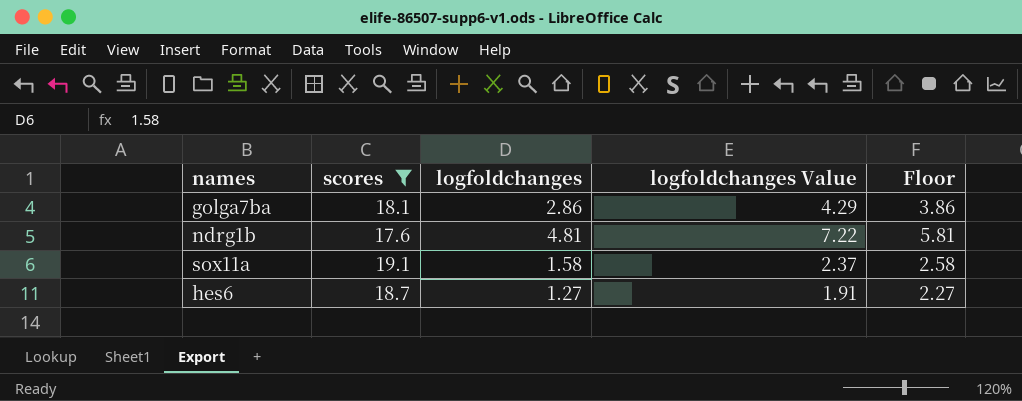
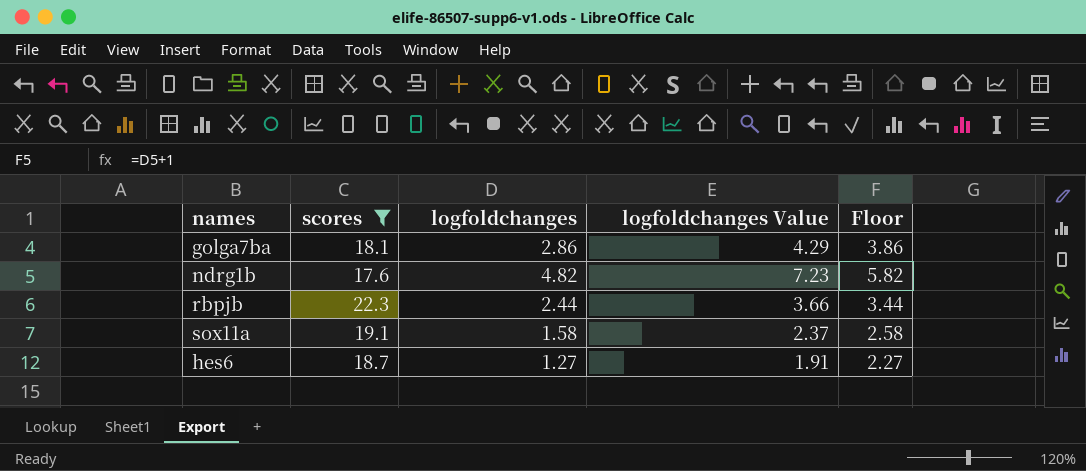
ndrg1b | logfoldchanges: 4.81 -> 4.82
ndrg1b | logfoldchanges Value: 7.22 -> 7.23
ndrg1b | Floor: 5.81 -> 5.82
row rbpjb: none -> 22.3 | 2.44 | 3.66 | 3.44

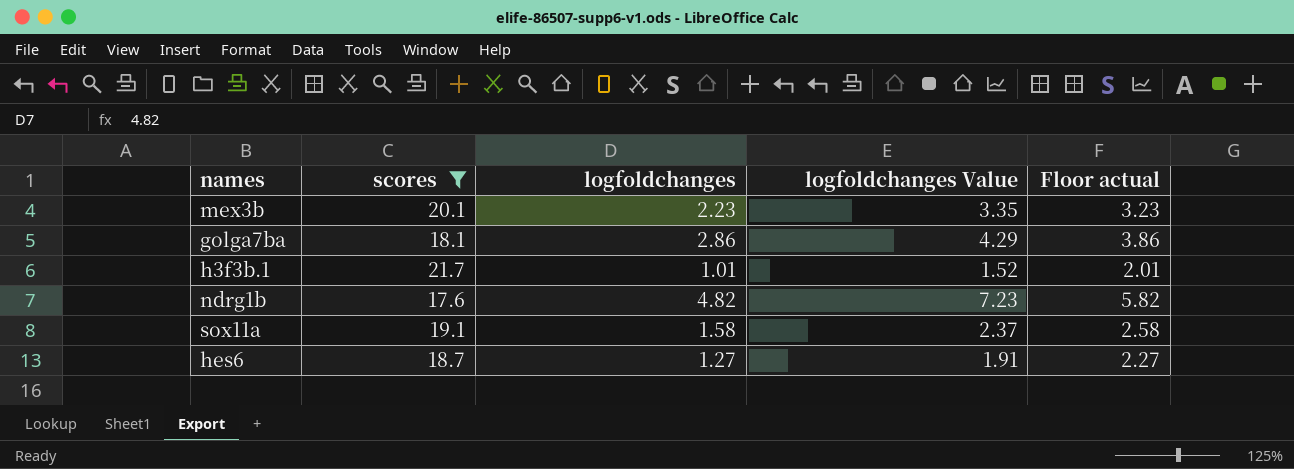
column name: Floor -> Floor actual
row rbpjb: 22.3 | 2.44 | 3.66 | 3.44 -> none
row mex3b: none -> 20.1 | 2.23 | 3.35 | 3.23
row h3f3b.1: none -> 21.7 | 1.01 | 1.52 | 2.01

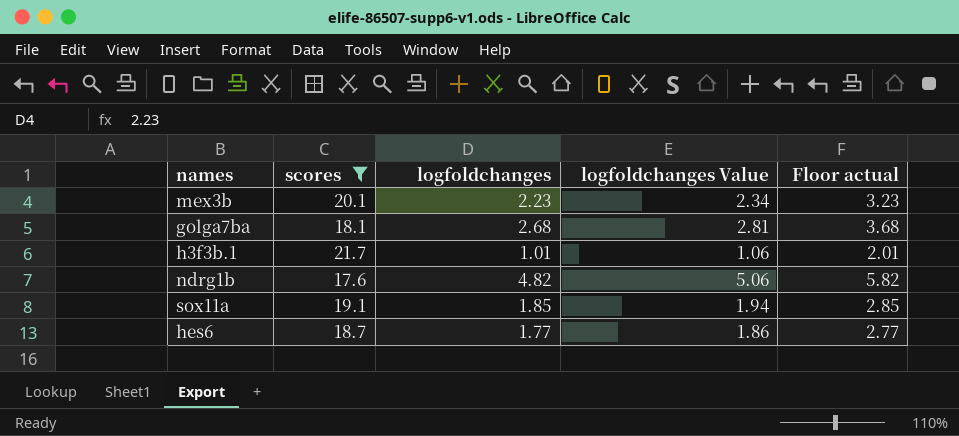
column logfoldchanges Value | formula: [logfoldchanges] * 1.5 -> [logfoldchanges] * 1.05
golga7ba | logfoldchanges: 2.86 -> 2.68
golga7ba | Floor actual: 3.86 -> 3.68
sox11a | logfoldchanges: 1.58 -> 1.85
sox11a | Floor actual: 2.58 -> 2.85
hes6 | logfoldchanges: 1.27 -> 1.77
hes6 | Floor actual: 2.27 -> 2.77

